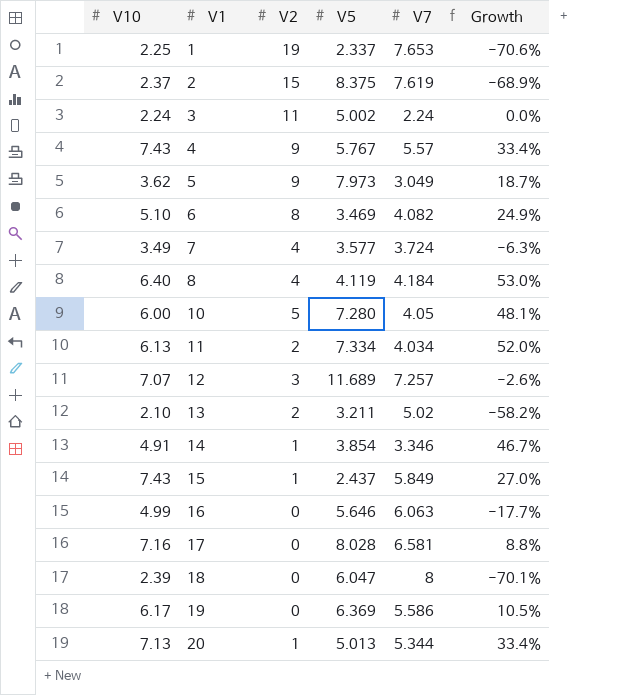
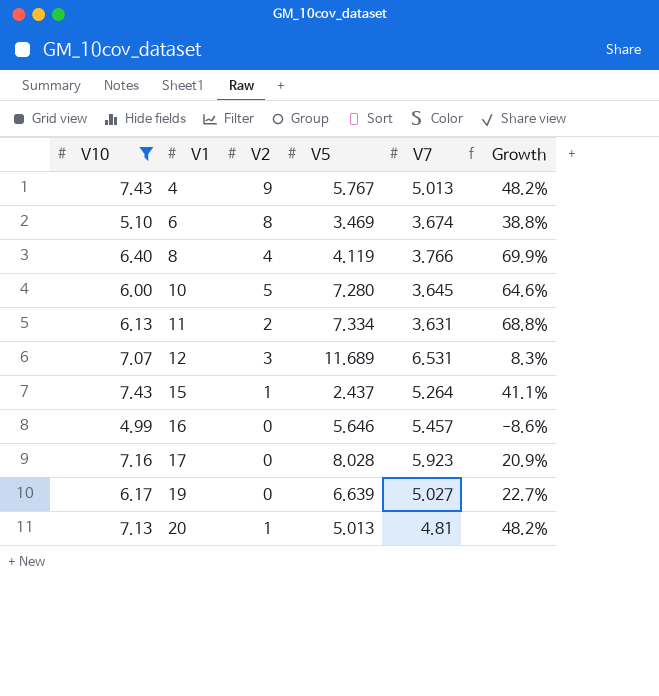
filter: none -> V10 >= 4.99
4 | V7: 5.57 -> 5.013
4 | Growth: 33.4% -> 48.2%
6 | V7: 4.082 -> 3.674
6 | Growth: 24.9% -> 38.8%
8 | V7: 4.184 -> 3.766
8 | Growth: 53.0% -> 69.9%
10 | V7: 4.05 -> 3.645
10 | Growth: 48.1% -> 64.6%
11 | V7: 4.034 -> 3.631
11 | Growth: 52.0% -> 68.8%
12 | V7: 7.257 -> 6.531
12 | Growth: -2.6% -> 8.3%
15 | V7: 5.849 -> 5.264
15 | Growth: 27.0% -> 41.1%
16 | V7: 6.063 -> 5.457
16 | Growth: -17.7% -> -8.6%
17 | V7: 6.581 -> 5.923
17 | Growth: 8.8% -> 20.9%
19 | V5: 6.369 -> 6.639
19 | V7: 5.586 -> 5.027
19 | Growth: 10.5% -> 22.7%
20 | V7: 5.344 -> 4.81
20 | Growth: 33.4% -> 48.2%

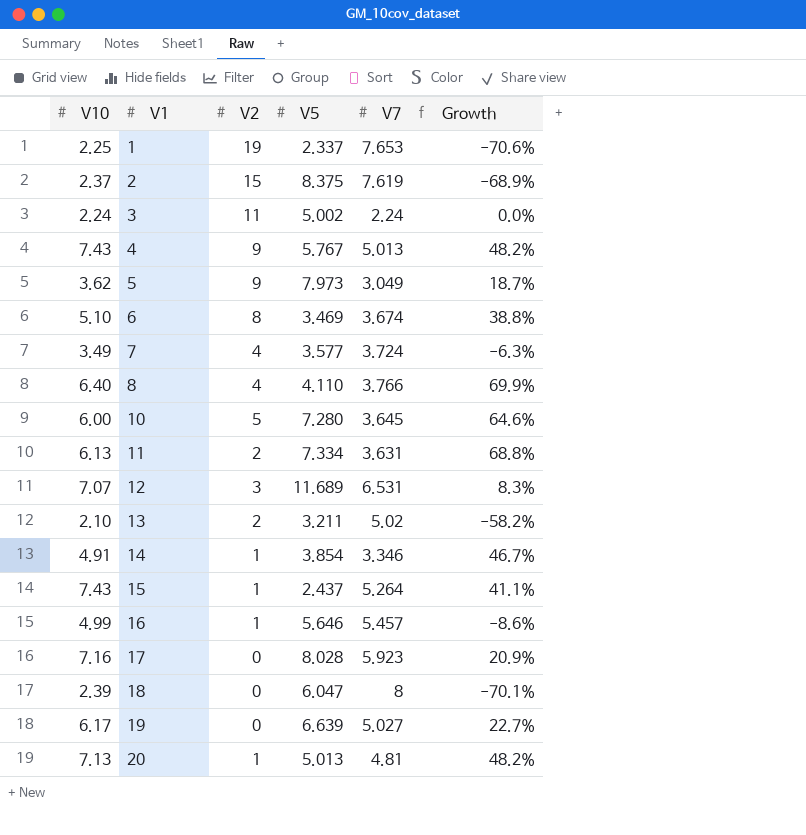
filter: V10 >= 4.99 -> none
8 | V5: 4.119 -> 4.110
16 | V2: 0 -> 1

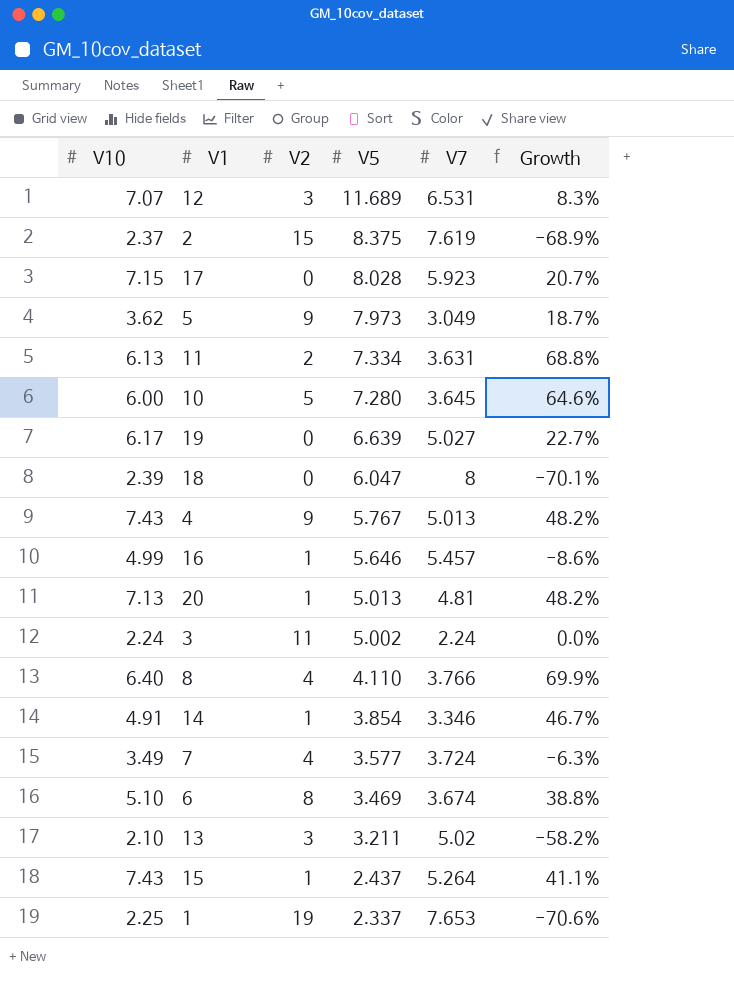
row order: V1 ascending -> V5 descending
17 | V10: 7.16 -> 7.15
17 | Growth: 20.9% -> 20.7%
13 | V2: 2 -> 3

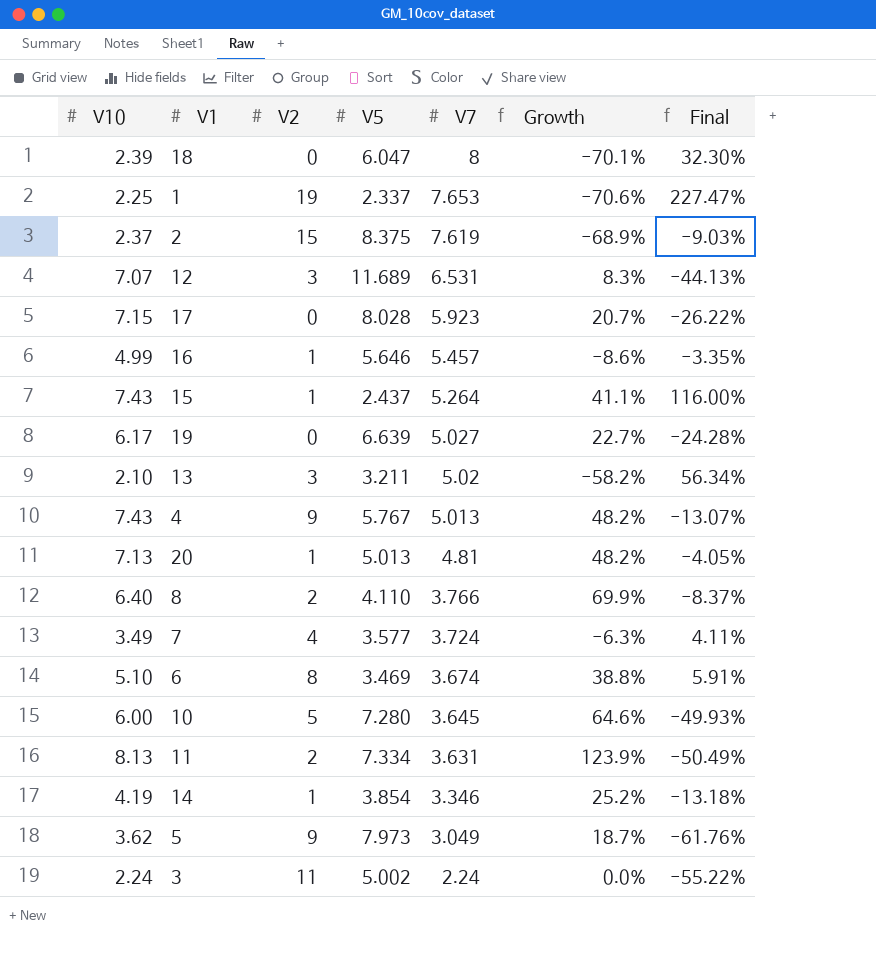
row order: V5 descending -> V7 descending
column Final | formula: none -> ([V7] - [V5]) / [V5]
8 | V2: 4 -> 2
11 | V10: 6.13 -> 8.13
11 | Growth: 68.8% -> 123.9%
14 | V10: 4.91 -> 4.19
14 | Growth: 46.7% -> 25.2%

